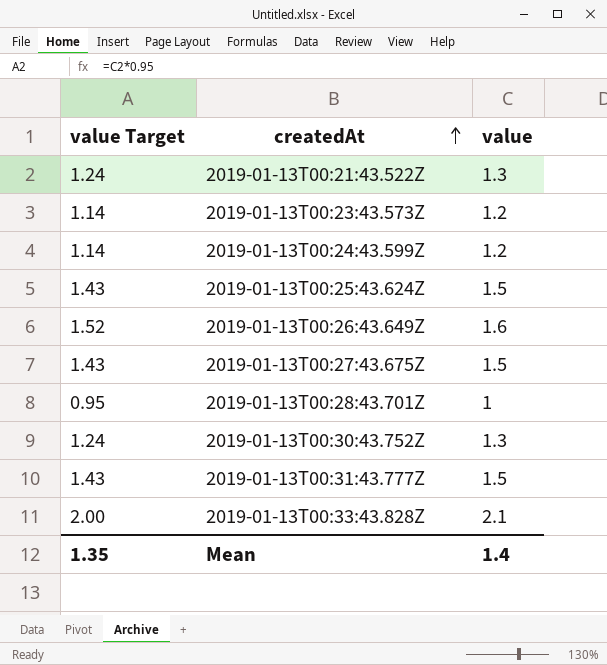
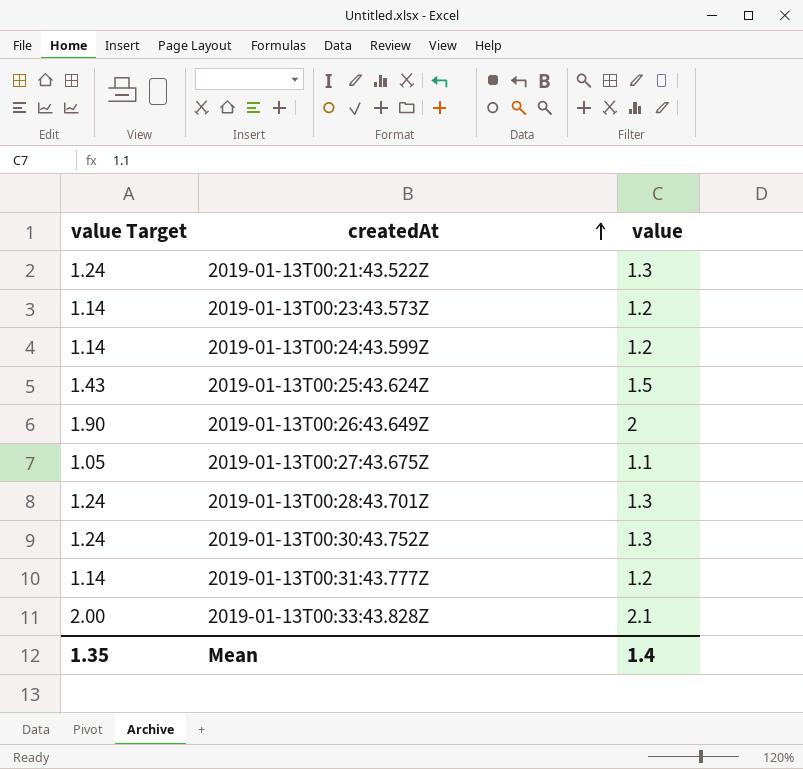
2019-01-13T00:26:43.649Z | value Target: 1.52 -> 1.90
2019-01-13T00:26:43.649Z | value: 1.6 -> 2
2019-01-13T00:27:43.675Z | value Target: 1.43 -> 1.05
2019-01-13T00:27:43.675Z | value: 1.5 -> 1.1
2019-01-13T00:28:43.701Z | value Target: 0.95 -> 1.24
2019-01-13T00:28:43.701Z | value: 1 -> 1.3
2019-01-13T00:31:43.777Z | value Target: 1.43 -> 1.14
2019-01-13T00:31:43.777Z | value: 1.5 -> 1.2

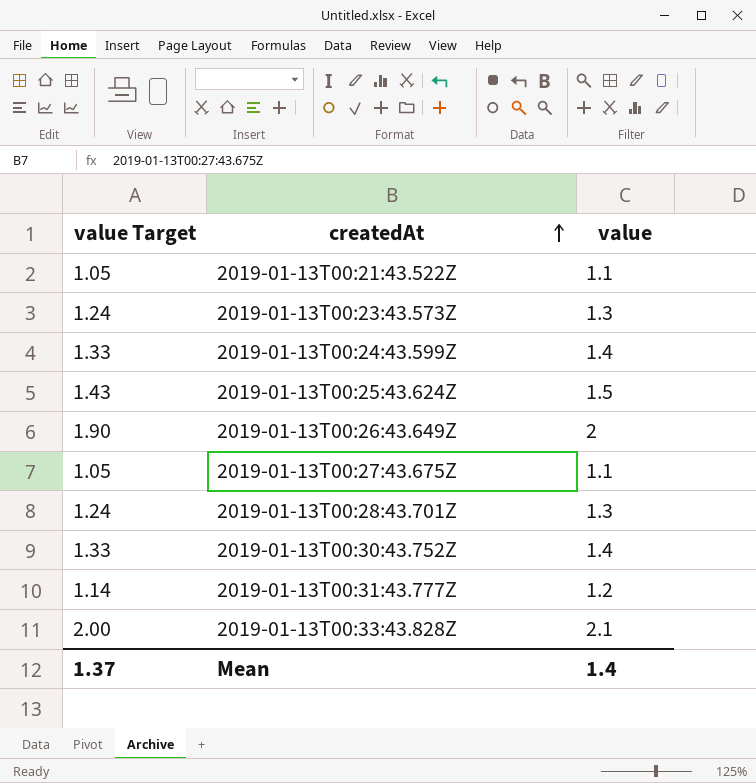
2019-01-13T00:21:43.522Z | value Target: 1.24 -> 1.05
2019-01-13T00:21:43.522Z | value: 1.3 -> 1.1
2019-01-13T00:23:43.573Z | value Target: 1.14 -> 1.24
2019-01-13T00:23:43.573Z | value: 1.2 -> 1.3
2019-01-13T00:24:43.599Z | value Target: 1.14 -> 1.33
2019-01-13T00:24:43.599Z | value: 1.2 -> 1.4
2019-01-13T00:30:43.752Z | value Target: 1.24 -> 1.33
2019-01-13T00:30:43.752Z | value: 1.3 -> 1.4
Mean | value Target: 1.35 -> 1.37

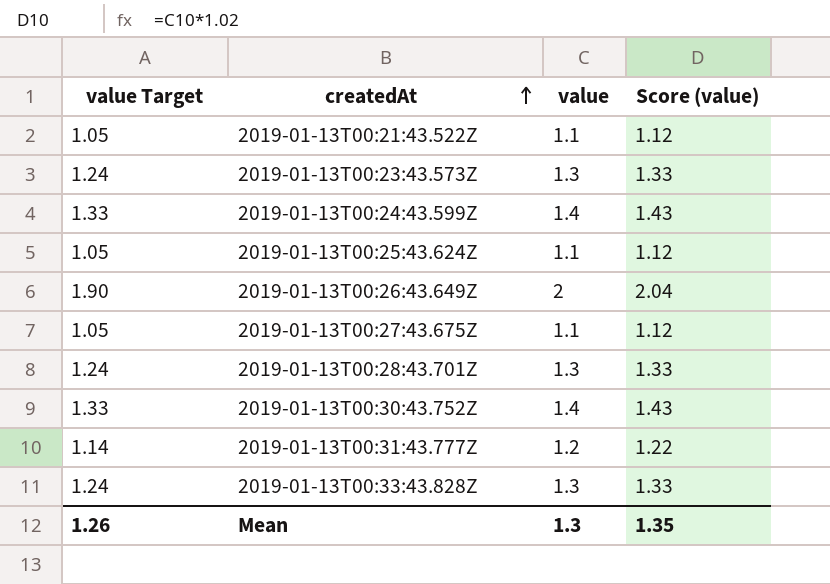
column Score (value) | formula: none -> [value] * 1.02
2019-01-13T00:25:43.624Z | value Target: 1.43 -> 1.05
2019-01-13T00:25:43.624Z | value: 1.5 -> 1.1
2019-01-13T00:33:43.828Z | value Target: 2.00 -> 1.24
2019-01-13T00:33:43.828Z | value: 2.1 -> 1.3
Mean | value Target: 1.37 -> 1.26
Mean | value: 1.4 -> 1.3

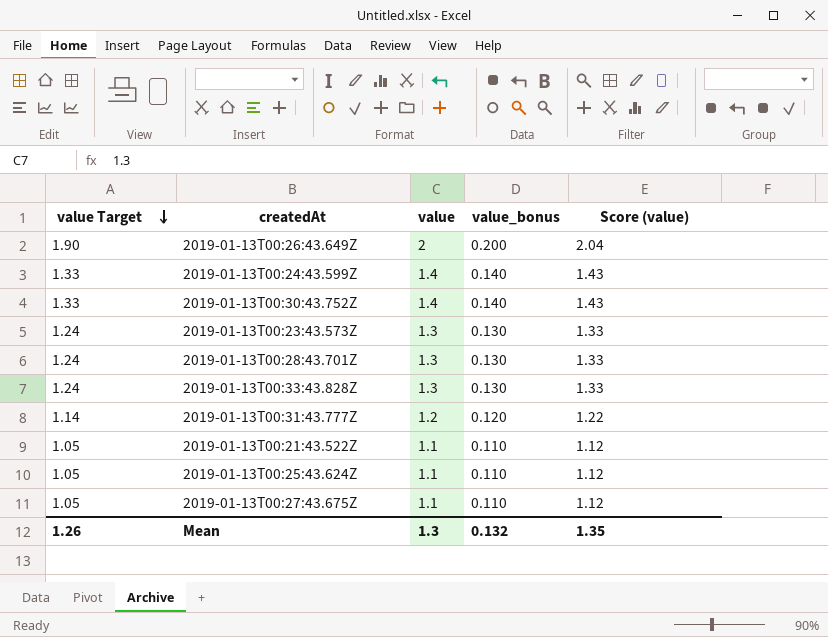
row order: createdAt ascending -> value Target descending
column value_bonus | formula: none -> [value] * 0.1

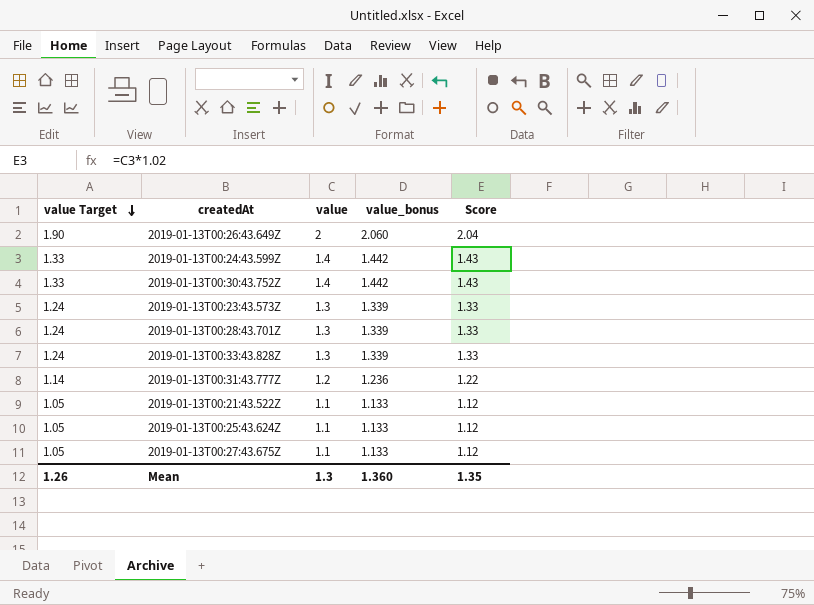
column value_bonus | formula: [value] * 0.1 -> [value] * 1.03
column name: Score (value) -> Score
Mean | value_bonus: 0.132 -> 1.360

